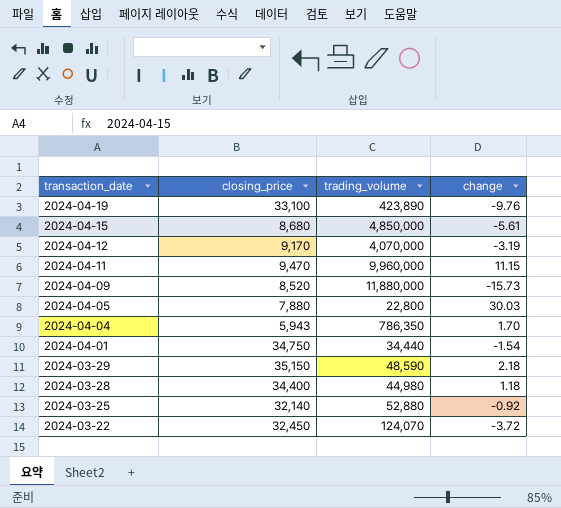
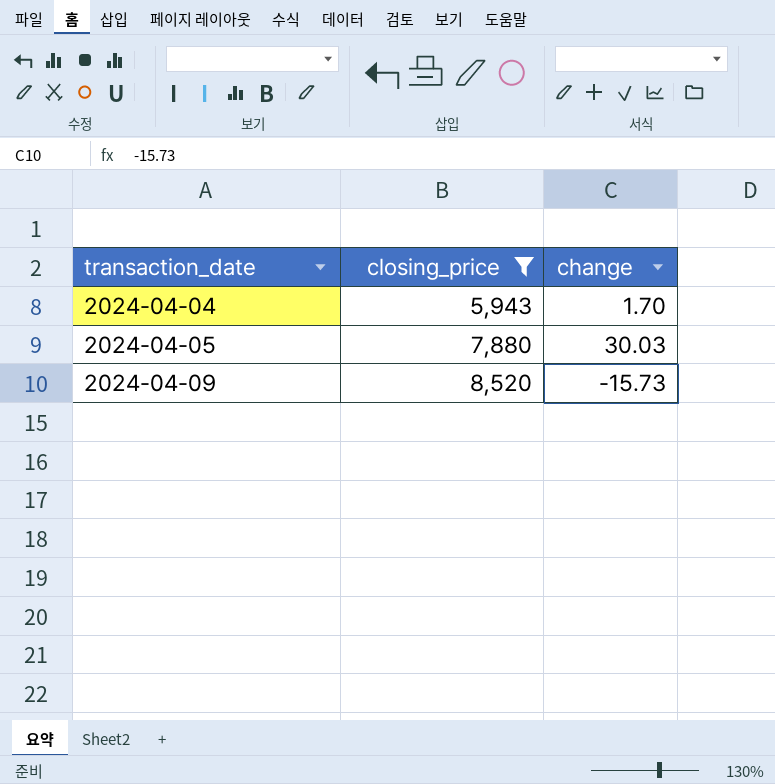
filter: none -> closing_price <= 8,520
row order: transaction_date descending -> transaction_date ascending
column trading_volume | position: 3 -> none

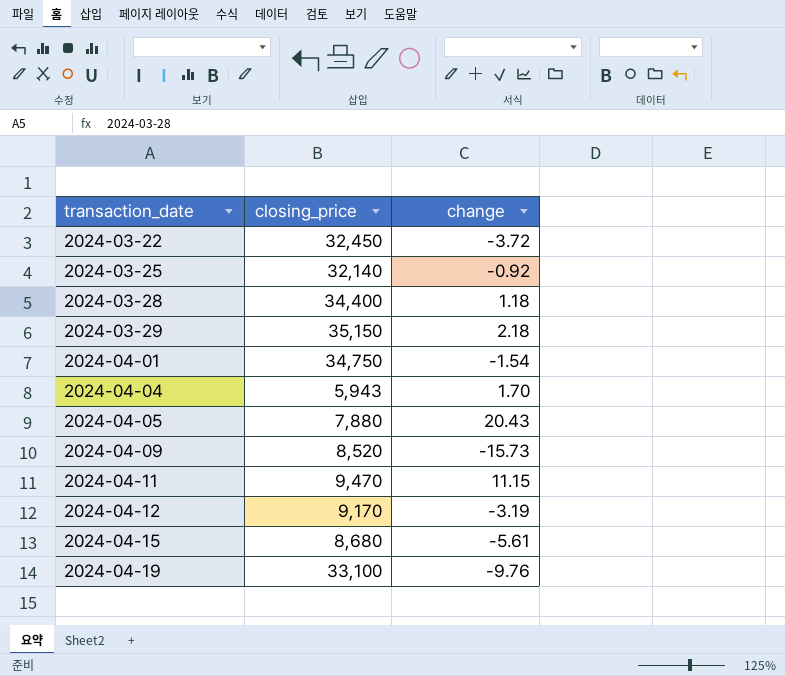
filter: closing_price <= 8,520 -> none
2024-04-05 | change: 30.03 -> 20.43

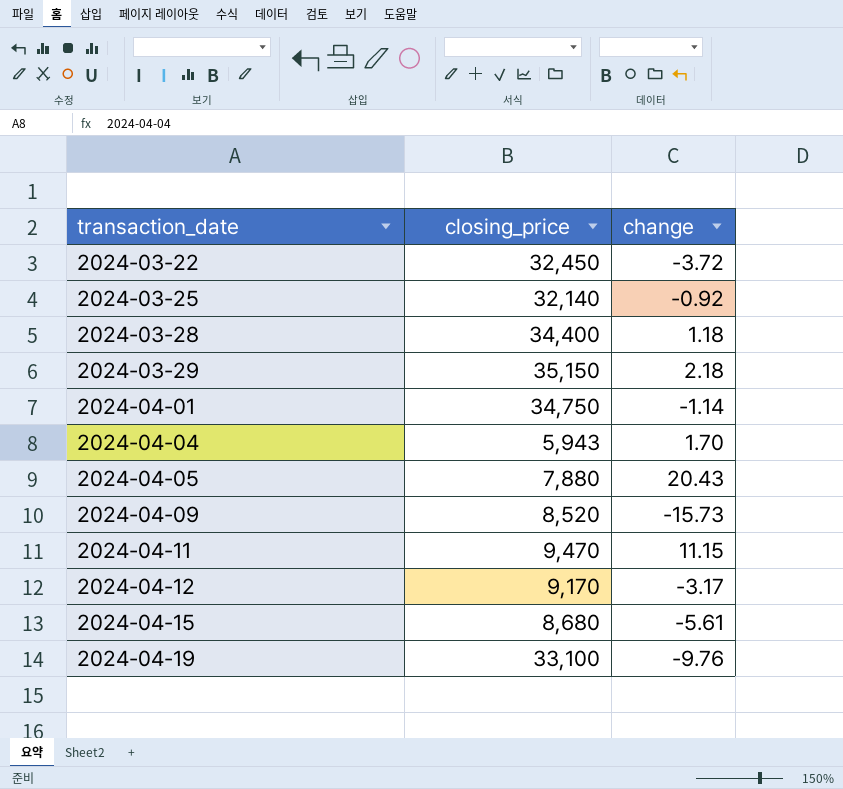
2024-04-01 | change: -1.54 -> -1.14
2024-04-12 | change: -3.19 -> -3.17

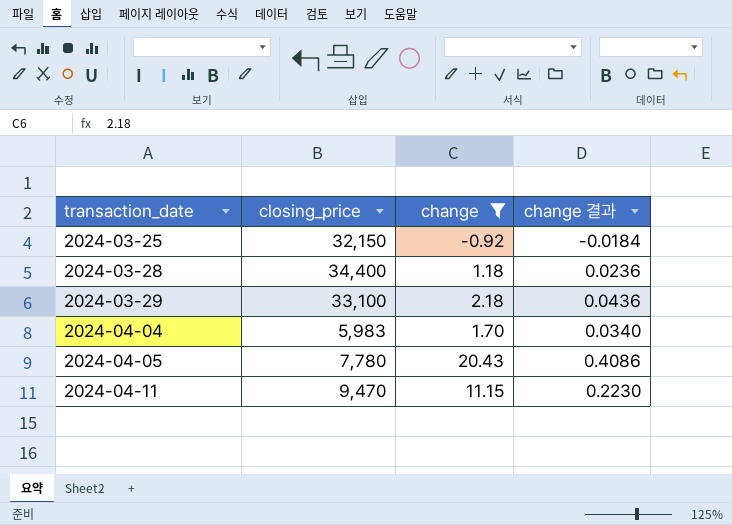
filter: none -> change >= -0.92
column change 결과 | formula: none -> [change] * 0.02
2024-03-25 | closing_price: 32,140 -> 32,150
2024-03-29 | closing_price: 35,150 -> 33,100
2024-04-04 | closing_price: 5,943 -> 5,983
2024-04-05 | closing_price: 7,880 -> 7,780

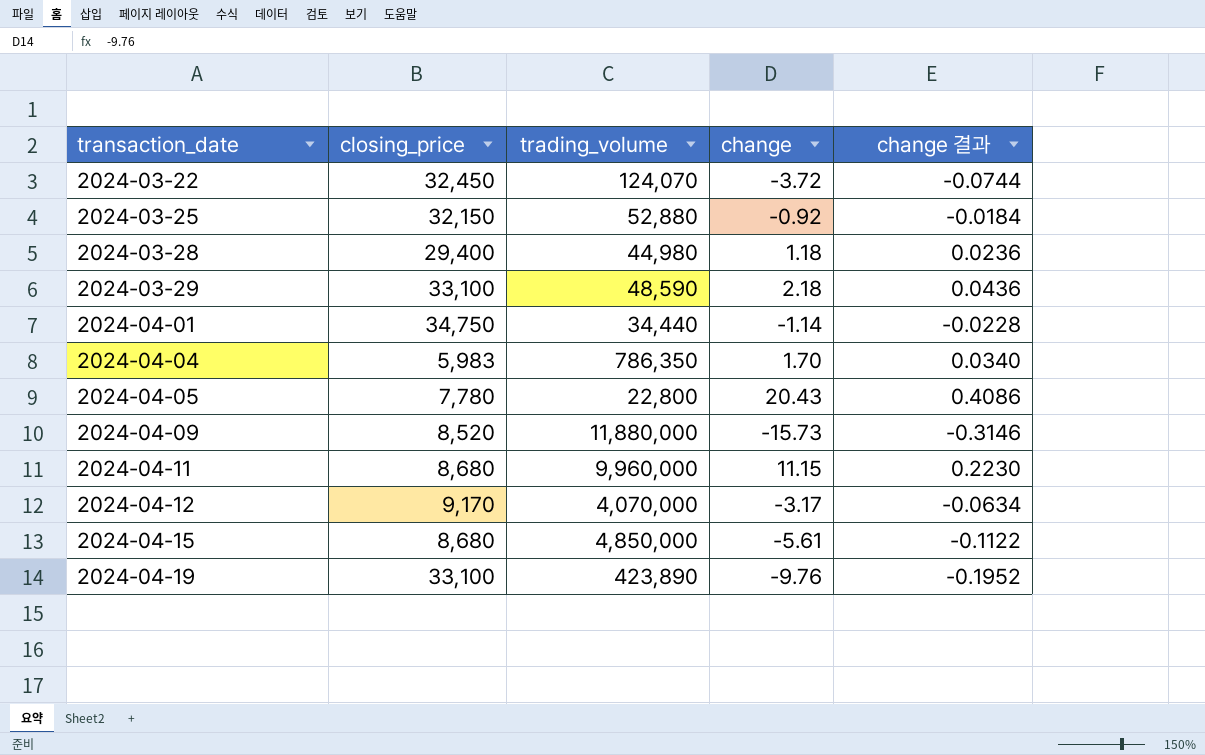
filter: change >= -0.92 -> none
column trading_volume | position: none -> 3
2024-03-28 | closing_price: 34,400 -> 29,400
2024-04-11 | closing_price: 9,470 -> 8,680

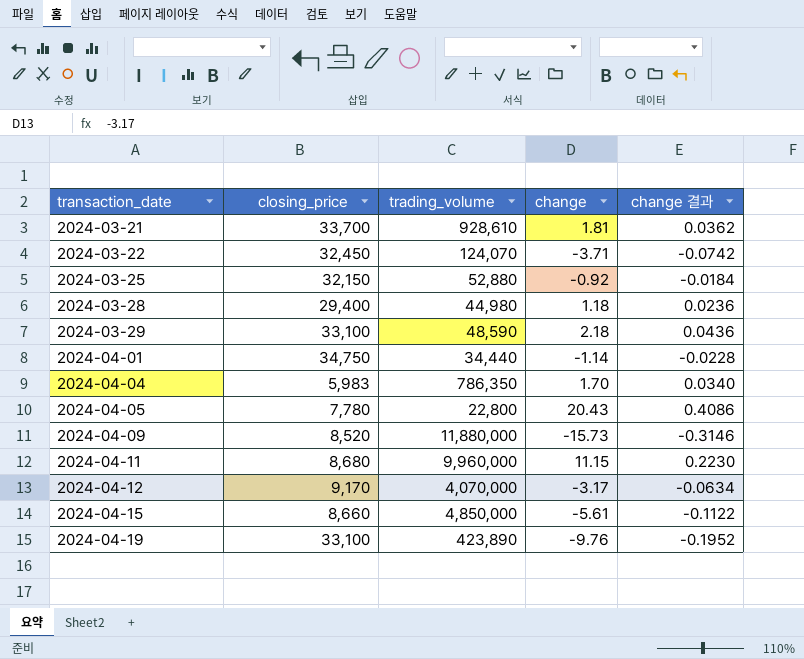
row 2024-03-21: none -> 33,700 | 928,610 | 1.81 | 0.0362
2024-03-22 | change: -3.72 -> -3.71
2024-03-22 | change 결과: -0.0744 -> -0.0742
2024-04-15 | closing_price: 8,680 -> 8,660

